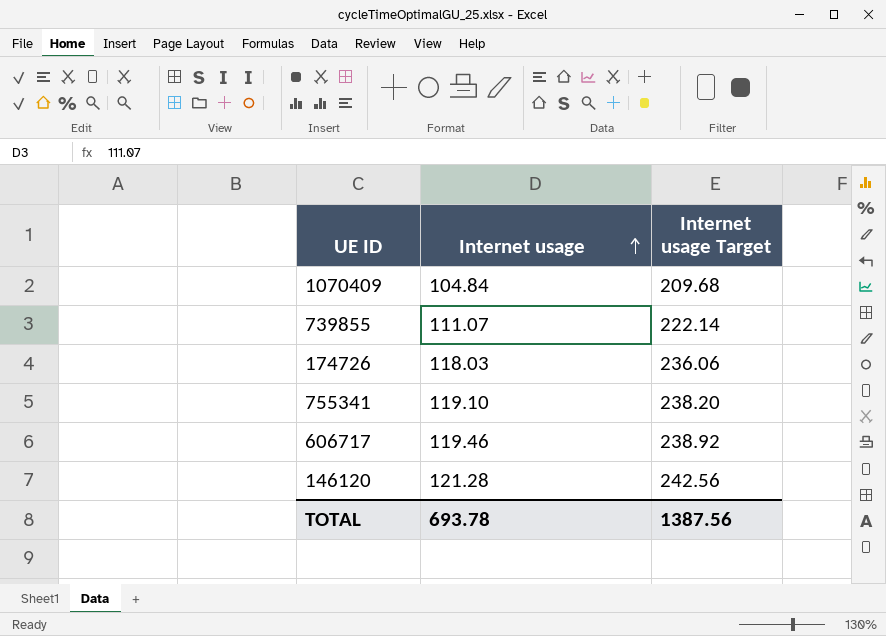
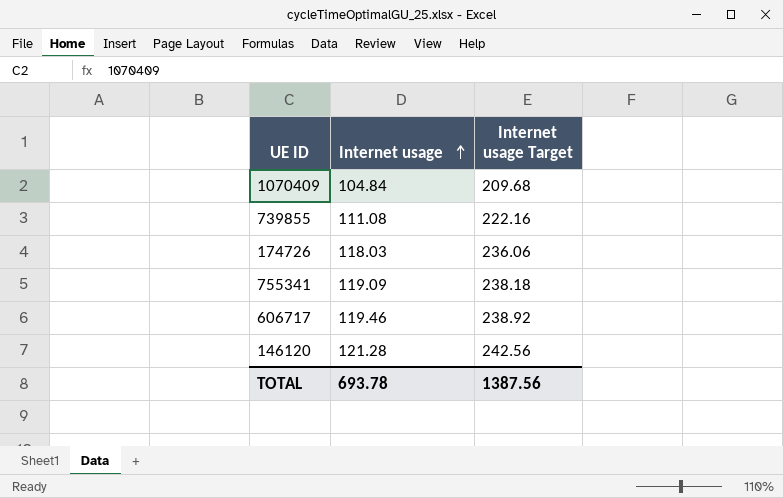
739855 | Internet usage: 111.07 -> 111.08
739855 | Internet usage Target: 222.14 -> 222.16
755341 | Internet usage: 119.10 -> 119.09
755341 | Internet usage Target: 238.20 -> 238.18

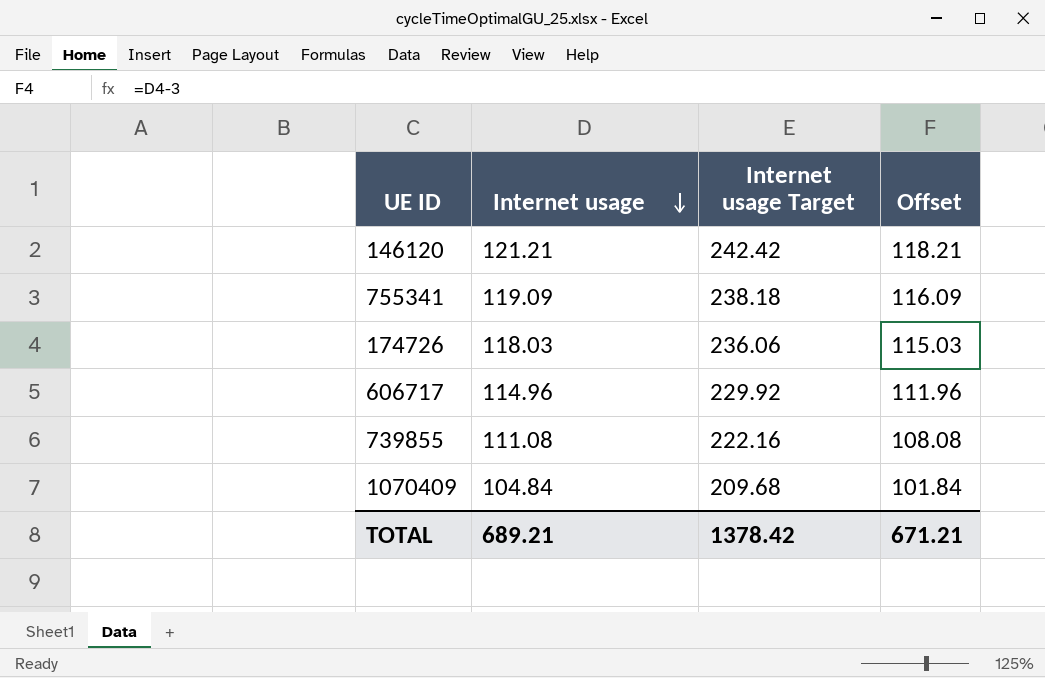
row order: Internet usage ascending -> Internet usage descending
column Offset | formula: none -> [Internet usage] - 3
146120 | Internet usage: 121.28 -> 121.21
146120 | Internet usage Target: 242.56 -> 242.42
606717 | Internet usage: 119.46 -> 114.96
606717 | Internet usage Target: 238.92 -> 229.92
TOTAL | Internet usage: 693.78 -> 689.21
TOTAL | Internet usage Target: 1387.56 -> 1378.42

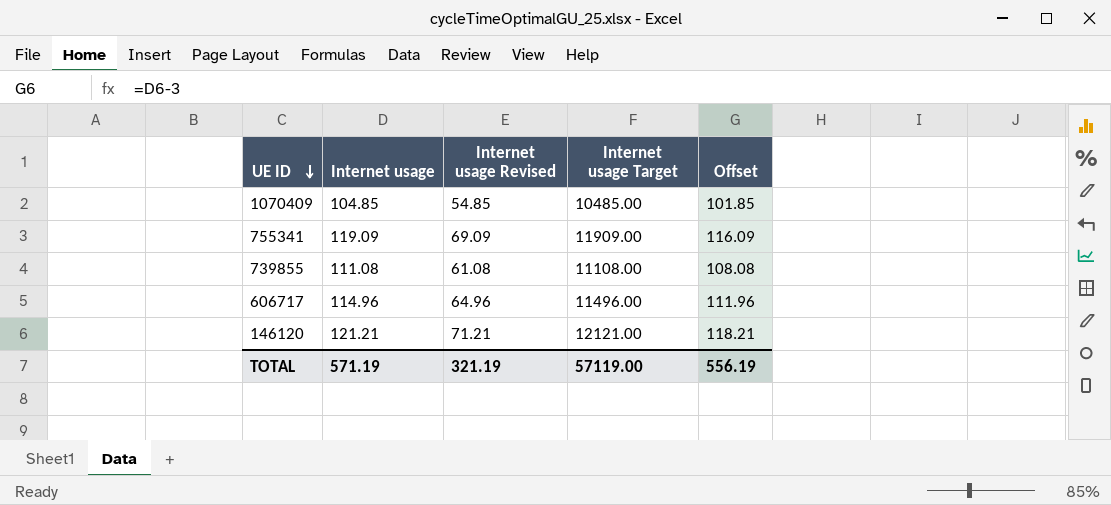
row order: Internet usage descending -> UE ID descending
column Internet usage Revised | formula: none -> [Internet usage] - 50
column Internet usage Target | formula: [Internet usage] * 2 -> [Internet usage] * 100
row 174726: 118.03 | 236.06 | 115.03 -> none
1070409 | Internet usage: 104.84 -> 104.85
1070409 | Offset: 101.84 -> 101.85
TOTAL | Internet usage: 689.21 -> 571.19
TOTAL | Internet usage Target: 1378.42 -> 57119.00
TOTAL | Offset: 671.21 -> 556.19

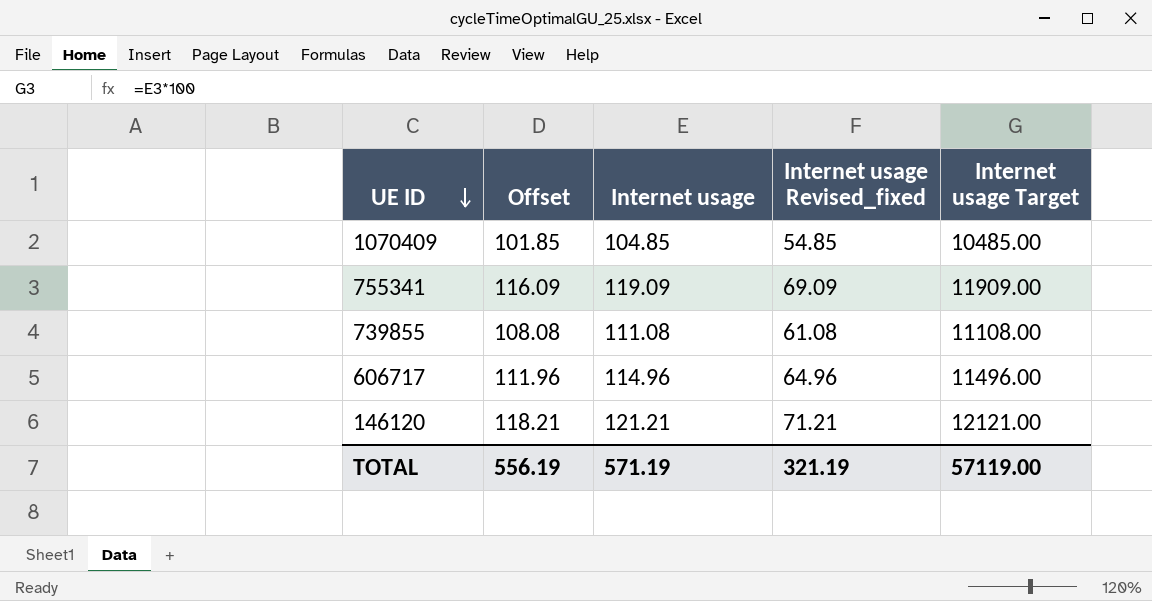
column Offset | position: 5 -> 2
column name: Internet usage Revised -> Internet usage Revised_fixed

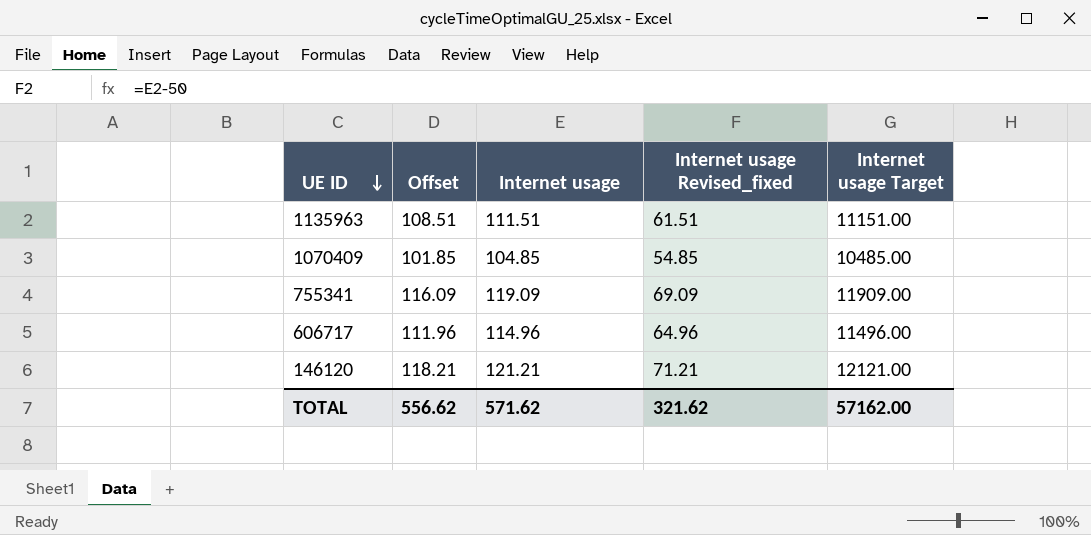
row 739855: 108.08 | 111.08 | 61.08 | 11108.00 -> none
row 1135963: none -> 108.51 | 111.51 | 61.51 | 11151.00
TOTAL | Offset: 556.19 -> 556.62
TOTAL | Internet usage: 571.19 -> 571.62
TOTAL | Internet usage Revised_fixed: 321.19 -> 321.62
TOTAL | Internet usage Target: 57119.00 -> 57162.00

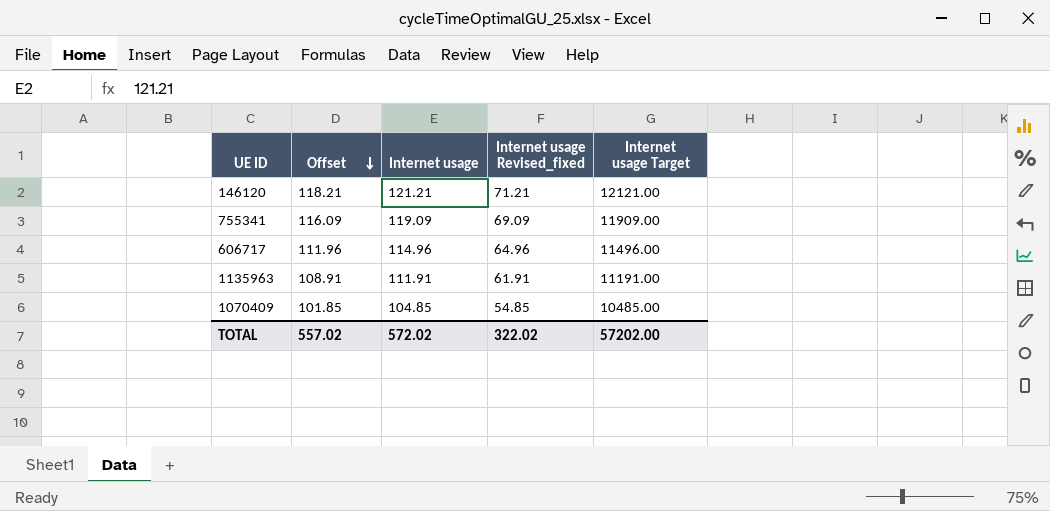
row order: UE ID descending -> Offset descending
1135963 | Offset: 108.51 -> 108.91
1135963 | Internet usage: 111.51 -> 111.91
1135963 | Internet usage Revised_fixed: 61.51 -> 61.91
1135963 | Internet usage Target: 11151.00 -> 11191.00
TOTAL | Offset: 556.62 -> 557.02
TOTAL | Internet usage: 571.62 -> 572.02
TOTAL | Internet usage Revised_fixed: 321.62 -> 322.02
TOTAL | Internet usage Target: 57162.00 -> 57202.00

